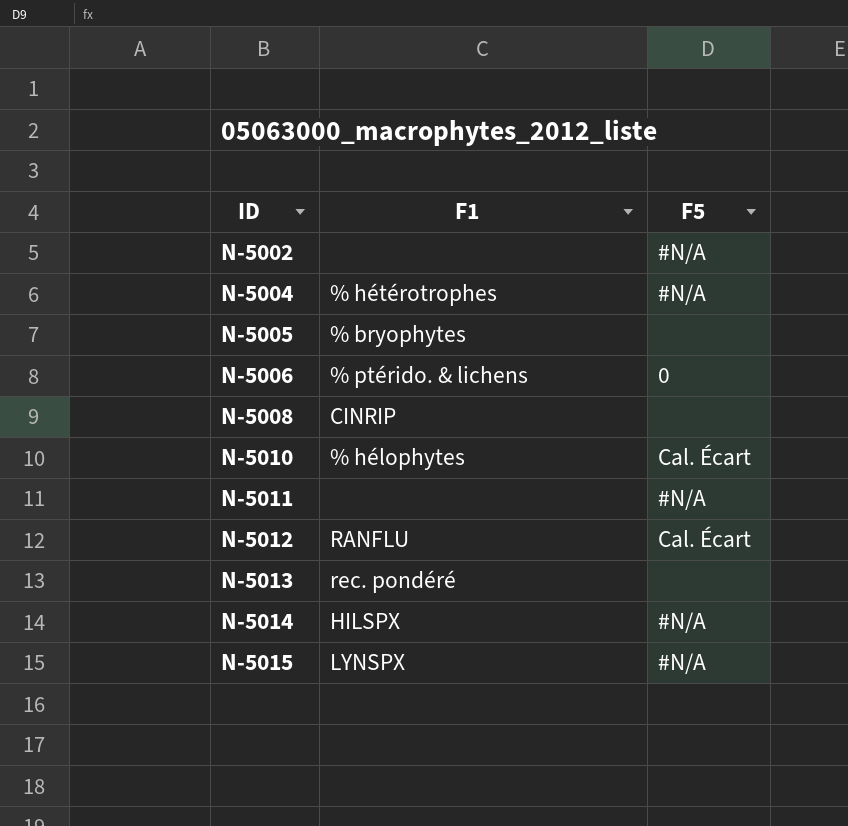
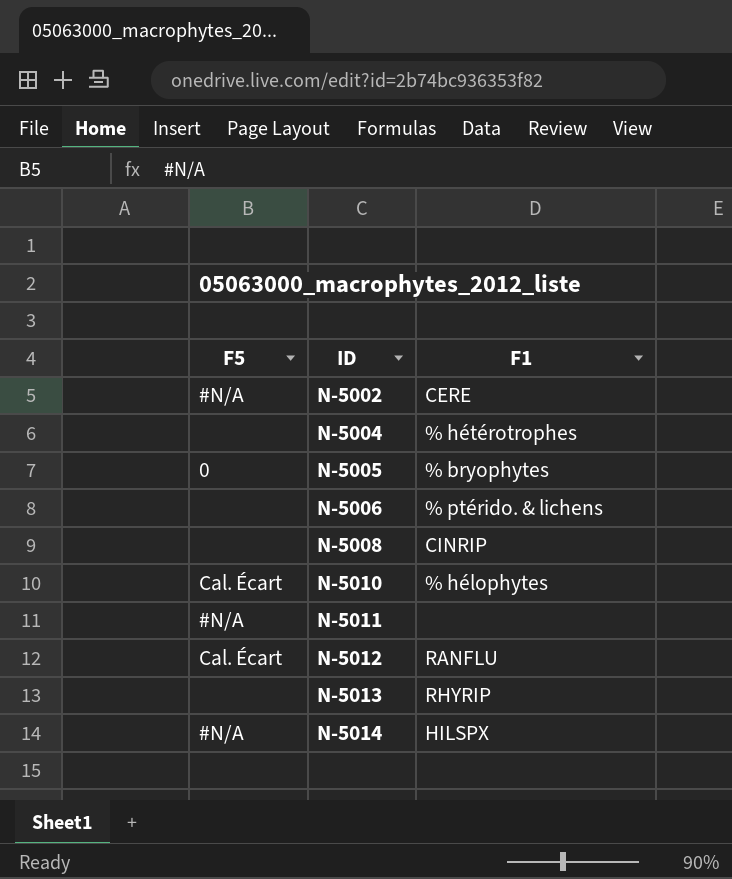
column F5 | position: 3 -> 1
row N-5015: LYNSPX | #N/A -> none
N-5002 | F1: none -> CERE
N-5004 | F5: #N/A -> none
N-5005 | F5: none -> 0
N-5006 | F5: 0 -> none
N-5013 | F1: rec. pondéré -> RHYRIP

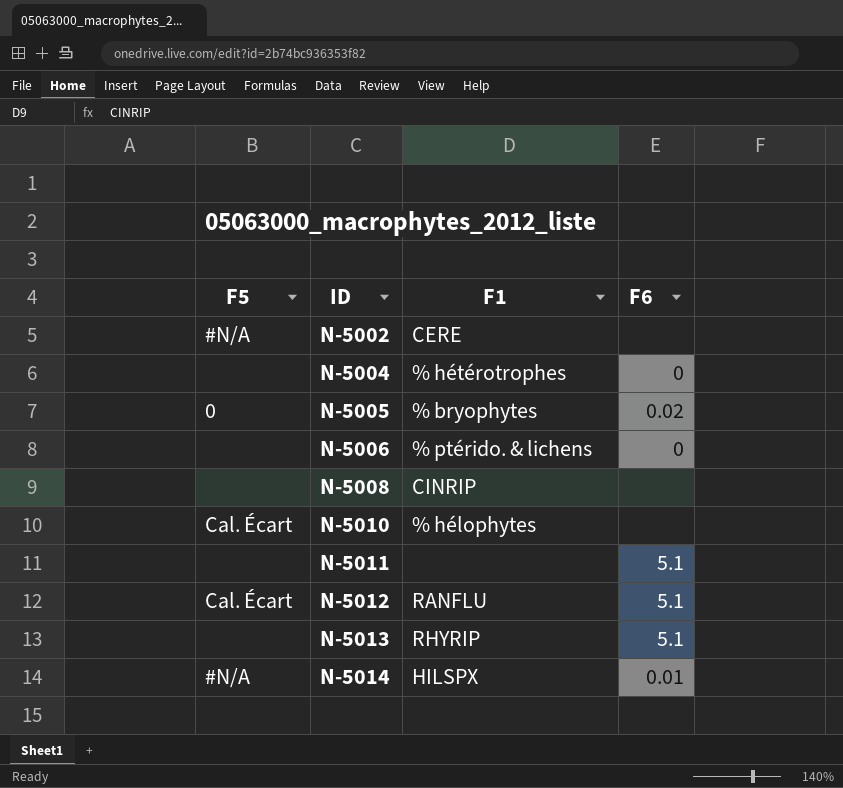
column F6 | position: none -> 4
N-5011 | F5: #N/A -> none

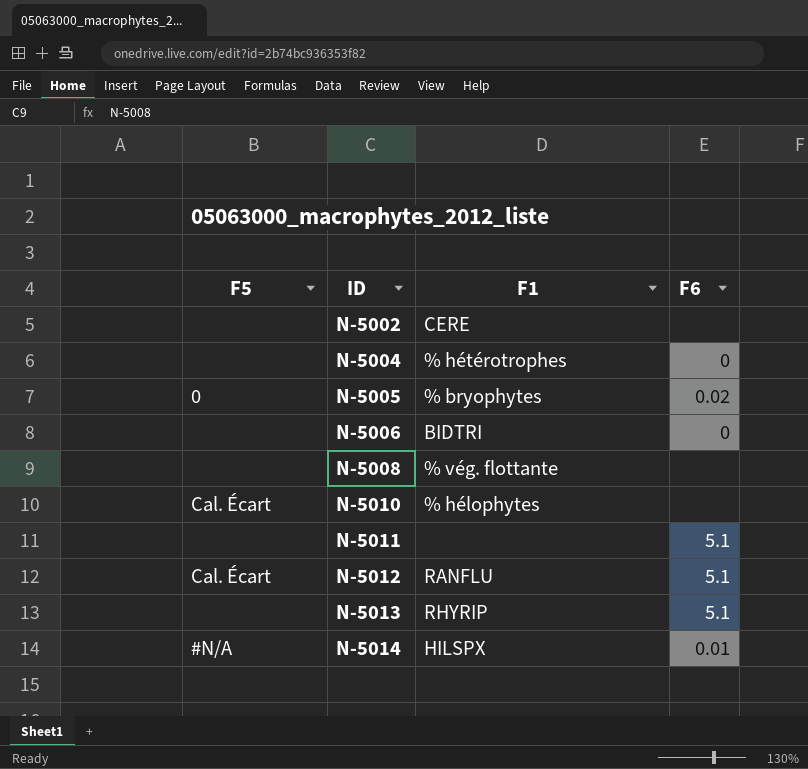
N-5002 | F5: #N/A -> none
N-5006 | F1: % ptérido. & lichens -> BIDTRI
N-5008 | F1: CINRIP -> % vég. flottante

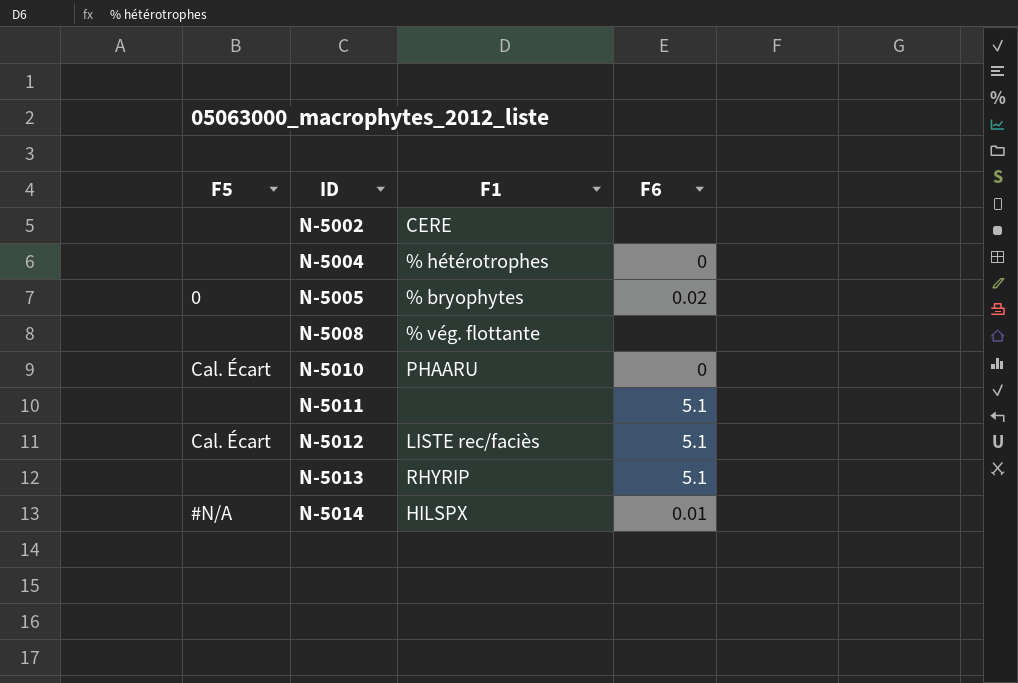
row N-5006: none | BIDTRI | 0 -> none
N-5010 | F1: % hélophytes -> PHAARU
N-5010 | F6: none -> 0
N-5012 | F1: RANFLU -> LISTE rec/faciès

